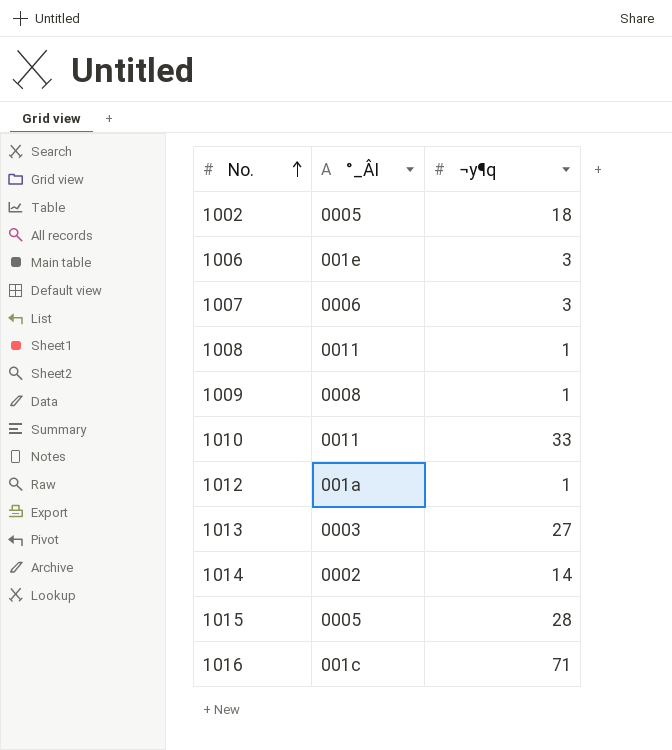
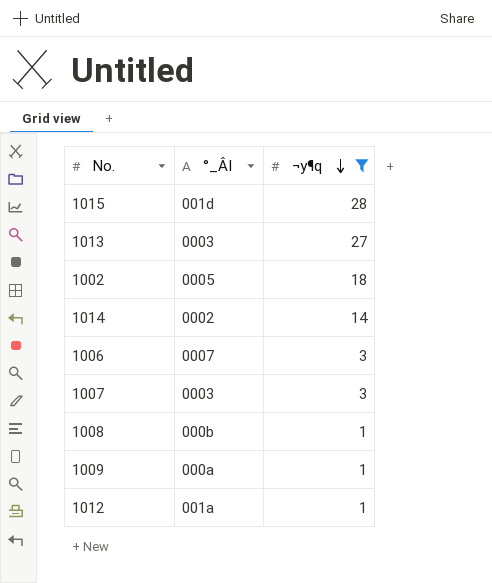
filter: none -> ¬y¶q <= 28
row order: No. ascending -> ¬y¶q descending
1015 | °_ÂI: 0005 -> 001d
1006 | °_ÂI: 001e -> 0007
1007 | °_ÂI: 0006 -> 0003
1008 | °_ÂI: 0011 -> 000b
1009 | °_ÂI: 0008 -> 000a

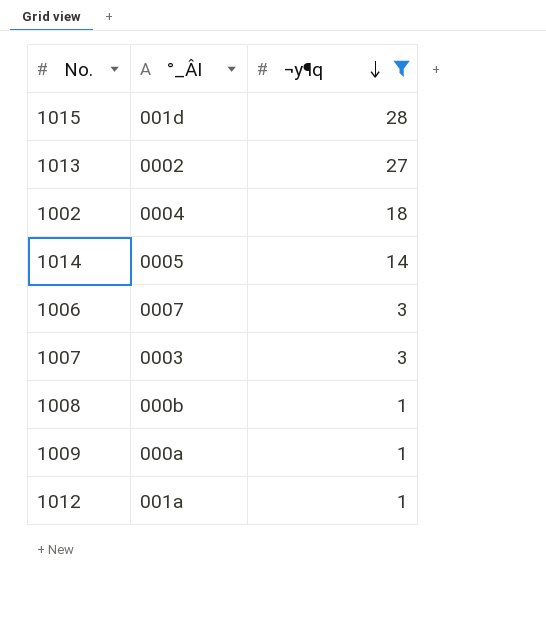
1013 | °_ÂI: 0003 -> 0002
1002 | °_ÂI: 0005 -> 0004
1014 | °_ÂI: 0002 -> 0005

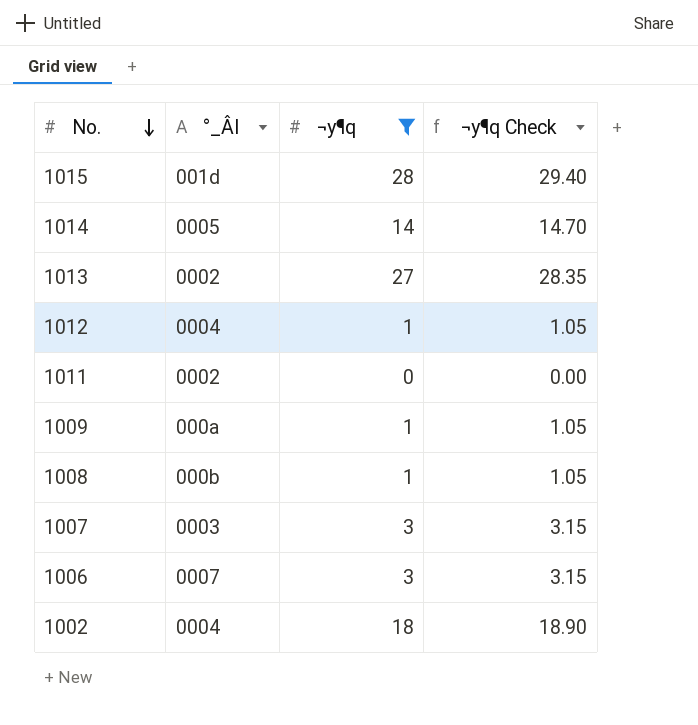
row order: ¬y¶q descending -> No. descending
column ¬y¶q Check | formula: none -> [¬y¶q] * 1.05
1012 | °_ÂI: 001a -> 0004
row 1011: none -> 0002 | 0 | 0.00

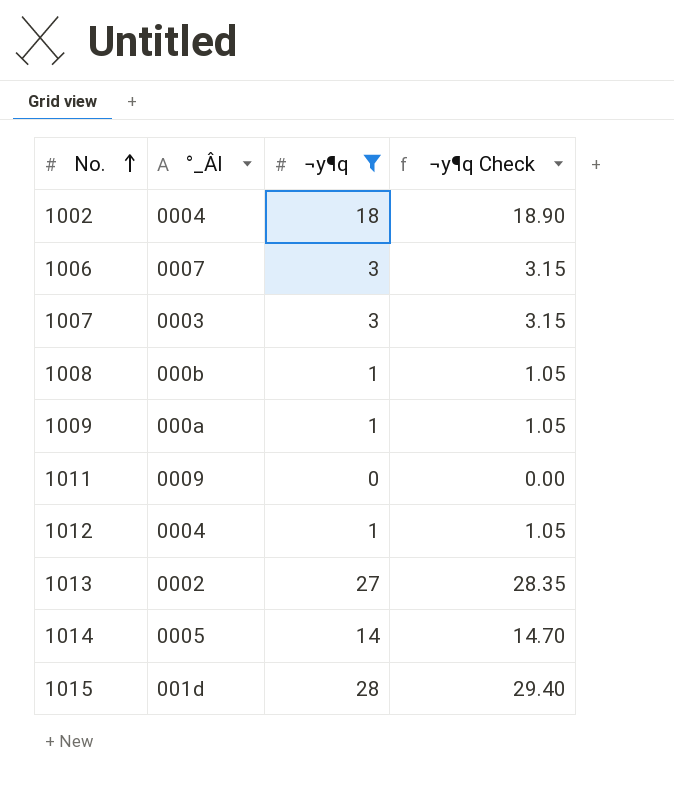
row order: No. descending -> No. ascending
1011 | °_ÂI: 0002 -> 0009

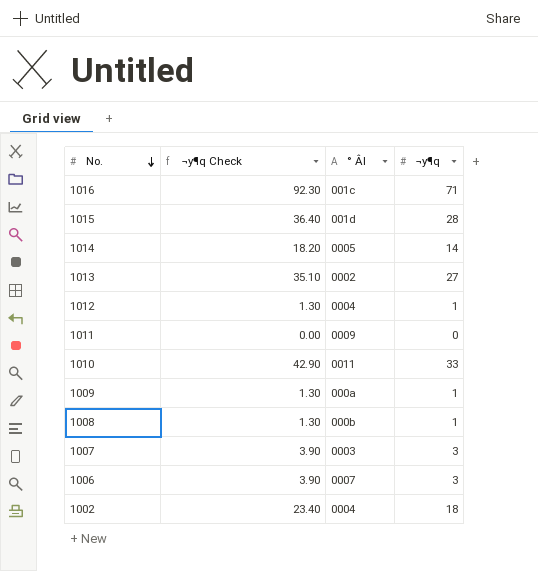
filter: ¬y¶q <= 28 -> none
row order: No. ascending -> No. descending
column ¬y¶q Check | formula: [¬y¶q] * 1.05 -> [¬y¶q] * 1.3
column ¬y¶q Check | position: 4 -> 2
column name: °_ÂI -> ° ÂI

